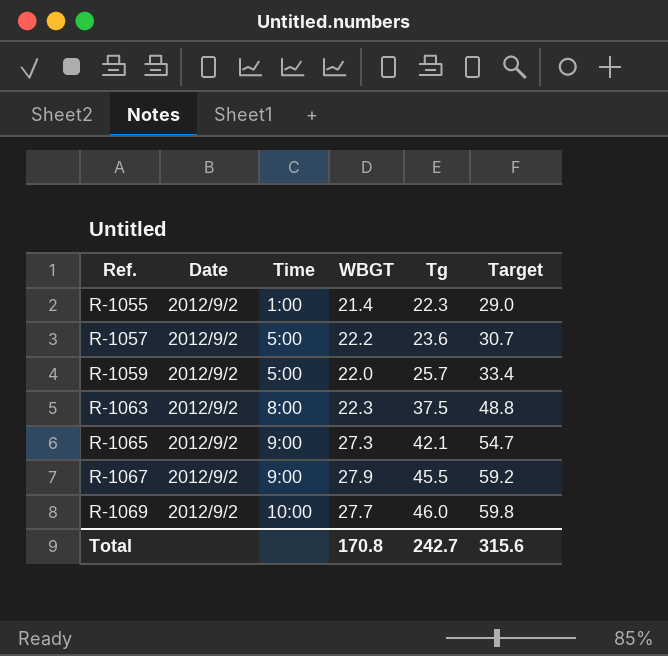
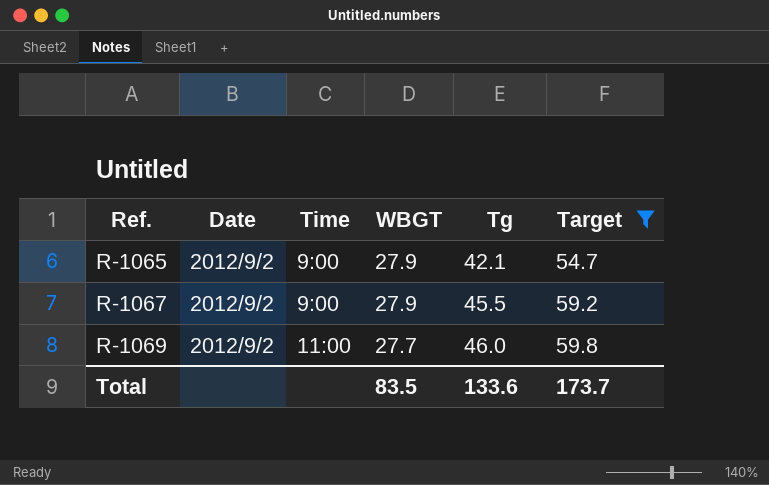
filter: none -> Target >= 54.7
R-1065 | WBGT: 27.3 -> 27.9
R-1069 | Time: 10:00 -> 11:00
Total | WBGT: 170.8 -> 83.5
Total | Tg: 242.7 -> 133.6
Total | Target: 315.6 -> 173.7

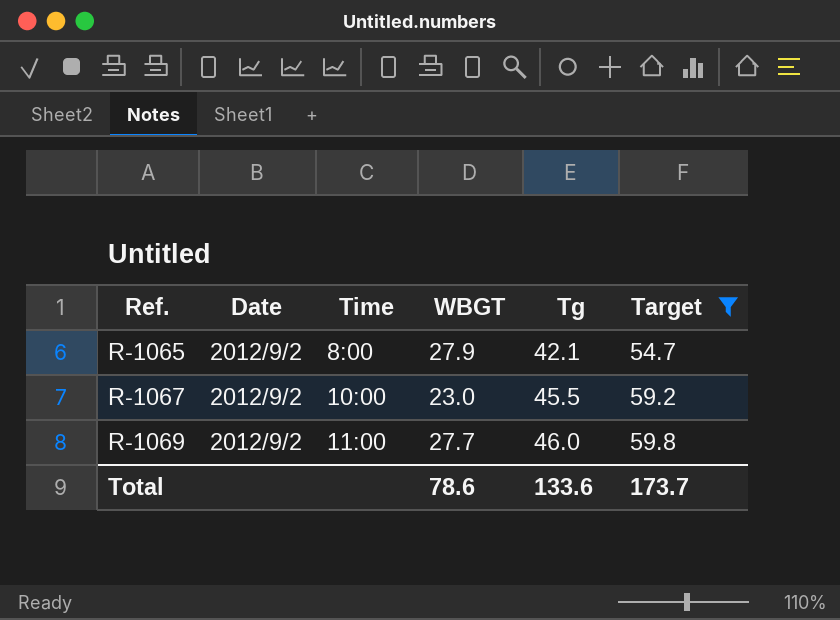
R-1065 | Time: 9:00 -> 8:00
R-1067 | Time: 9:00 -> 10:00
R-1067 | WBGT: 27.9 -> 23.0
Total | WBGT: 83.5 -> 78.6

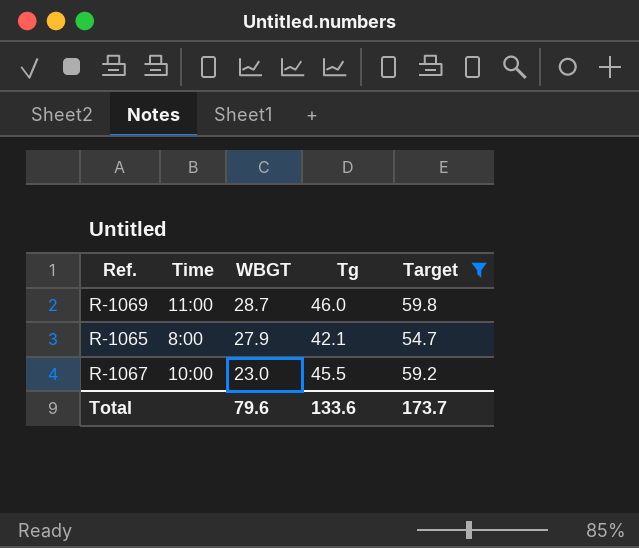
row order: Ref. ascending -> WBGT descending
column Date | position: 2 -> none
R-1069 | WBGT: 27.7 -> 28.7
Total | WBGT: 78.6 -> 79.6

